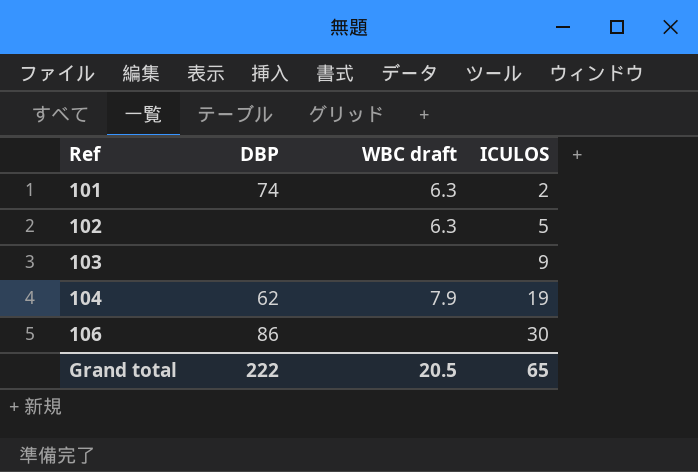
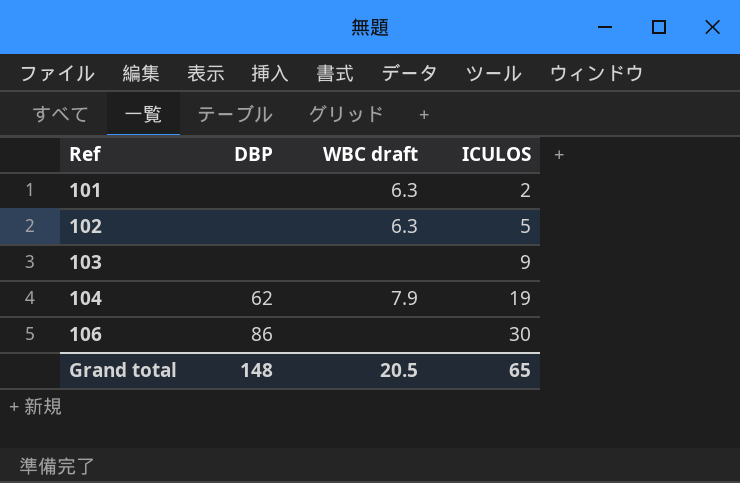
101 | DBP: 74 -> none
Grand total | DBP: 222 -> 148

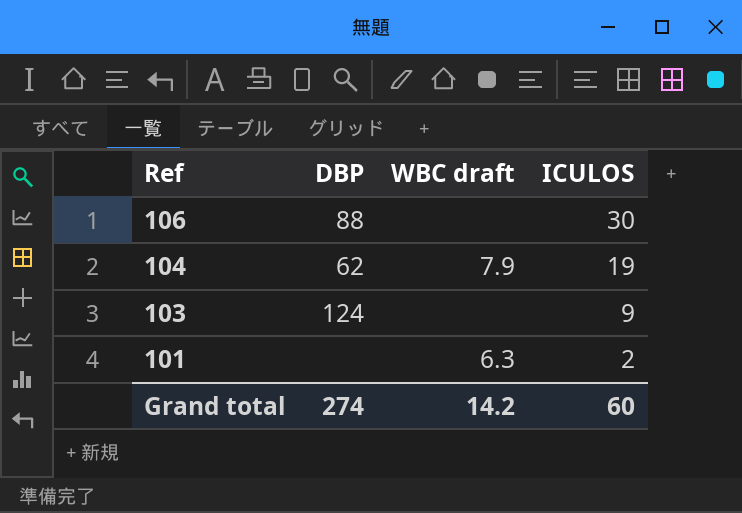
row order: Ref ascending -> Ref descending
row 102: none | 6.3 | 5 -> none
106 | DBP: 86 -> 88
103 | DBP: none -> 124
Grand total | DBP: 148 -> 274
Grand total | WBC draft: 20.5 -> 14.2
Grand total | ICULOS: 65 -> 60

